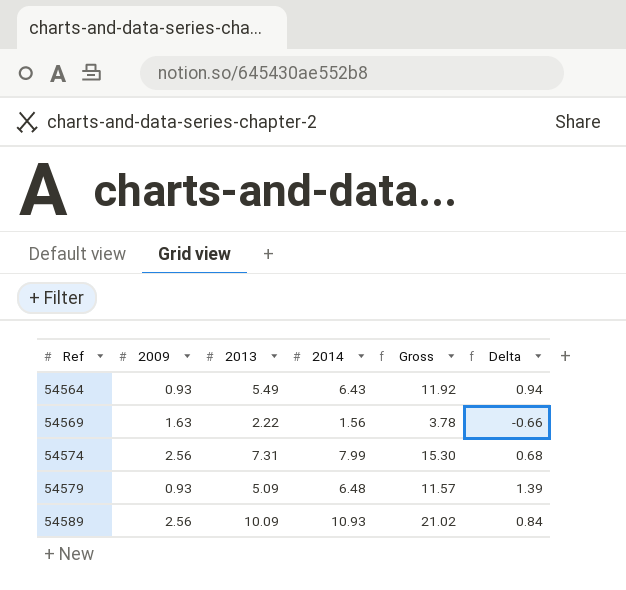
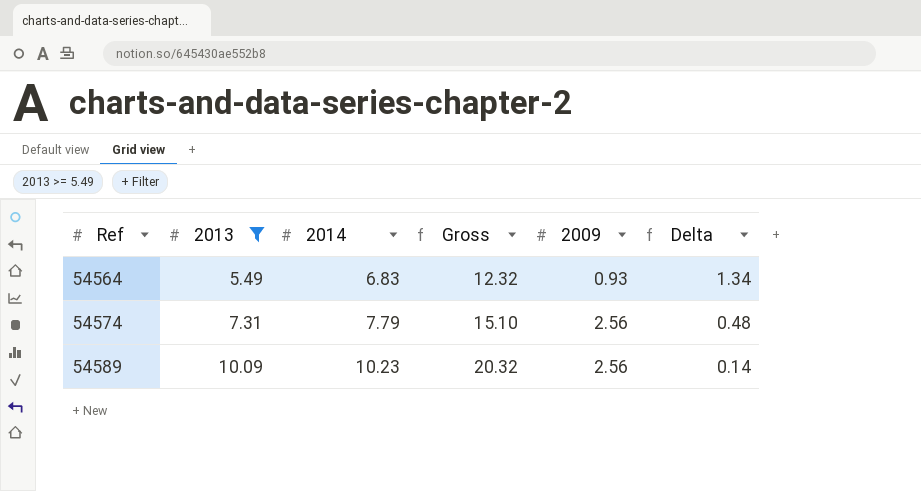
filter: none -> 2013 >= 5.49
column 2009 | position: 2 -> 5
54564 | 2014: 6.43 -> 6.83
54564 | Gross: 11.92 -> 12.32
54564 | Delta: 0.94 -> 1.34
54574 | 2014: 7.99 -> 7.79
54574 | Gross: 15.30 -> 15.10
54574 | Delta: 0.68 -> 0.48
54589 | 2014: 10.93 -> 10.23
54589 | Gross: 21.02 -> 20.32
54589 | Delta: 0.84 -> 0.14

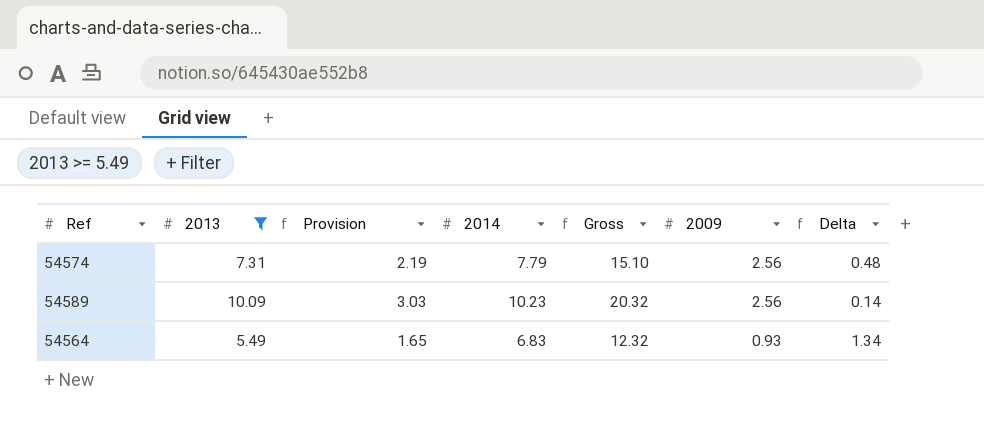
row order: Ref ascending -> 2009 descending
column Provision | formula: none -> [2013] * 0.3

